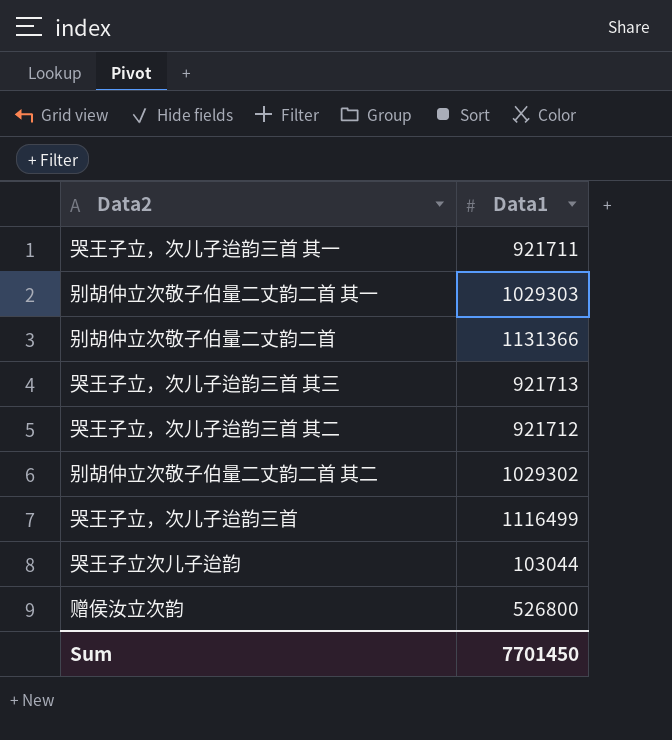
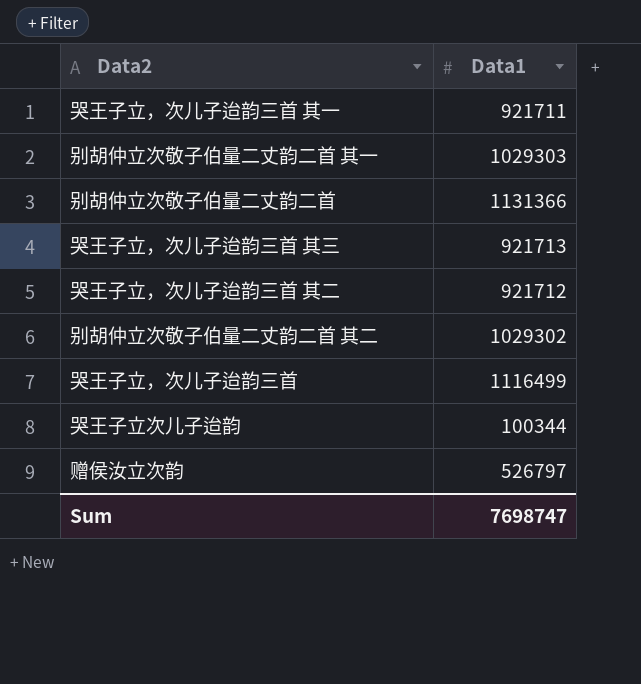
哭王子立次儿子迨韵 | Data1: 103044 -> 100344
赠侯汝立次韵 | Data1: 526800 -> 526797
Sum | Data1: 7701450 -> 7698747

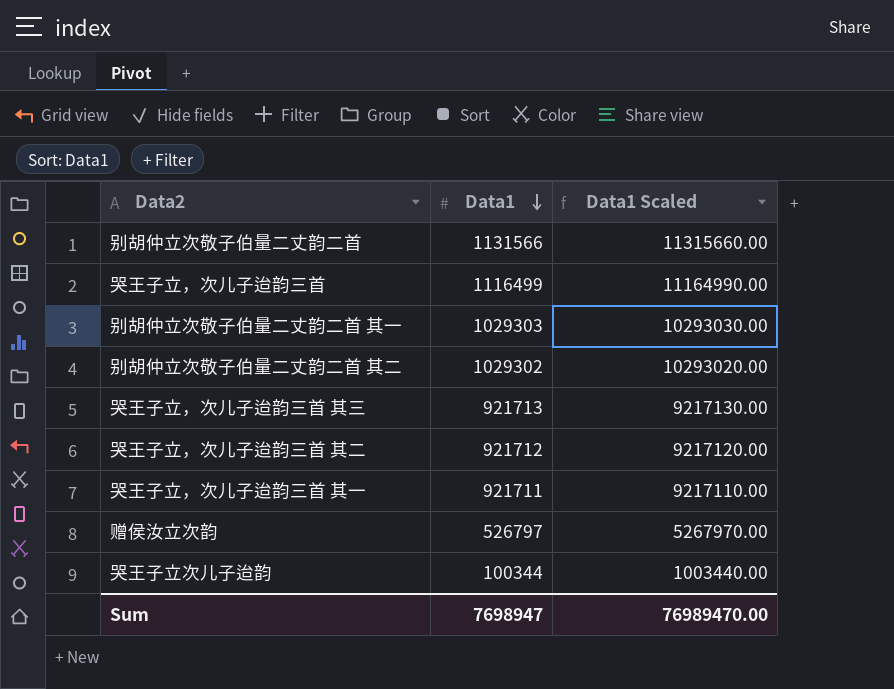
row order: none -> Data1 descending
column Data1 Scaled | formula: none -> [Data1] * 10
别胡仲立次敬子伯量二丈韵二首 | Data1: 1131366 -> 1131566
Sum | Data1: 7698747 -> 7698947

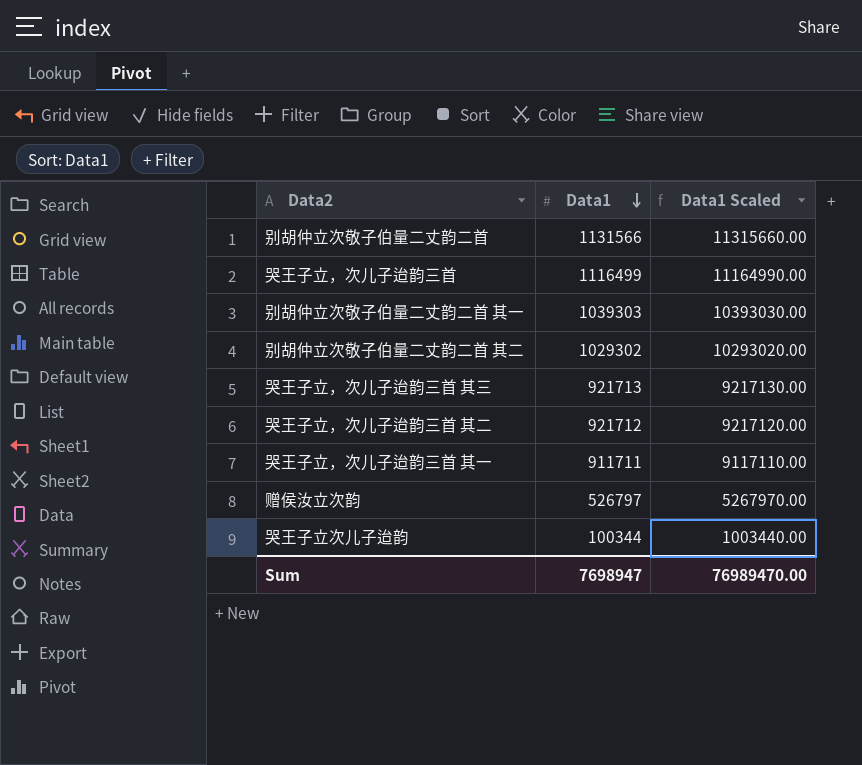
别胡仲立次敬子伯量二丈韵二首 其一 | Data1: 1029303 -> 1039303
别胡仲立次敬子伯量二丈韵二首 其一 | Data1 Scaled: 10293030.00 -> 10393030.00
哭王子立，次儿子迨韵三首 其一 | Data1: 921711 -> 911711
哭王子立，次儿子迨韵三首 其一 | Data1 Scaled: 9217110.00 -> 9117110.00

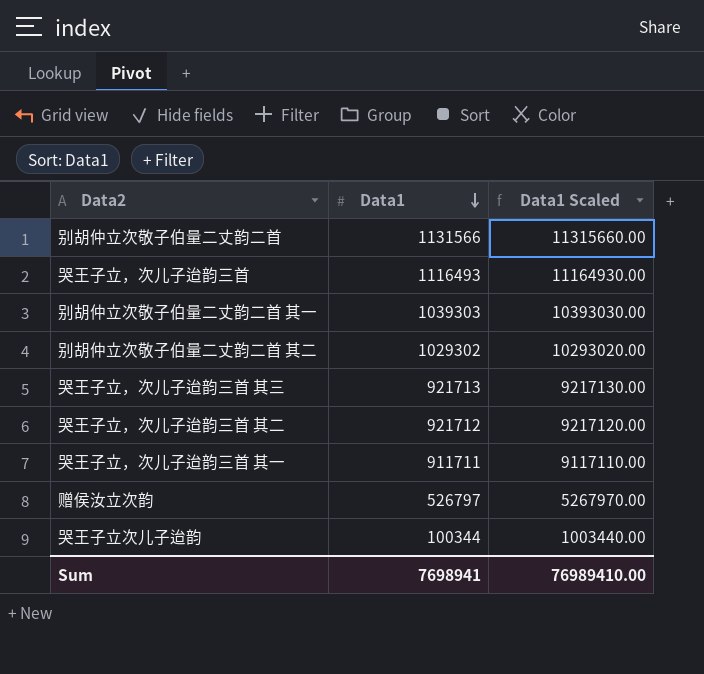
哭王子立，次儿子迨韵三首 | Data1: 1116499 -> 1116493
哭王子立，次儿子迨韵三首 | Data1 Scaled: 11164990.00 -> 11164930.00
Sum | Data1: 7698947 -> 7698941
Sum | Data1 Scaled: 76989470.00 -> 76989410.00

